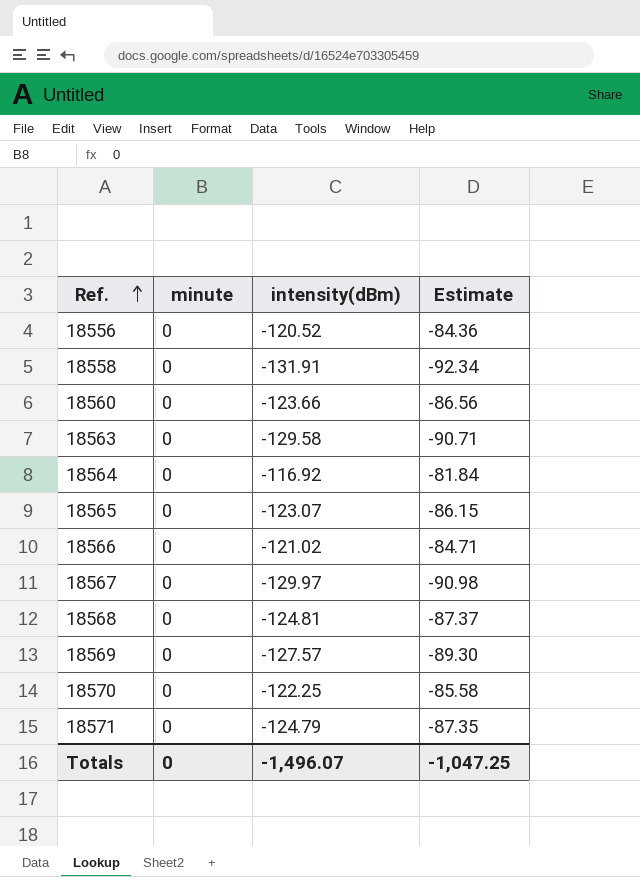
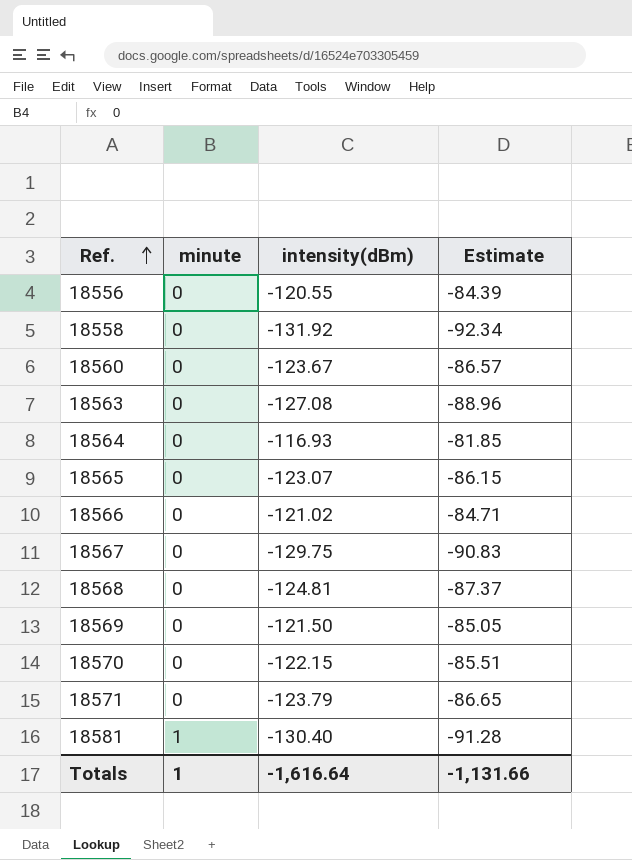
18556 | intensity(dBm): -120.52 -> -120.55
18556 | Estimate: -84.36 -> -84.39
18558 | intensity(dBm): -131.91 -> -131.92
18560 | intensity(dBm): -123.66 -> -123.67
18560 | Estimate: -86.56 -> -86.57
18563 | intensity(dBm): -129.58 -> -127.08
18563 | Estimate: -90.71 -> -88.96
18564 | intensity(dBm): -116.92 -> -116.93
18564 | Estimate: -81.84 -> -81.85
18567 | intensity(dBm): -129.97 -> -129.75
18567 | Estimate: -90.98 -> -90.83
18569 | intensity(dBm): -127.57 -> -121.50
18569 | Estimate: -89.30 -> -85.05
18570 | intensity(dBm): -122.25 -> -122.15
18570 | Estimate: -85.58 -> -85.51
18571 | intensity(dBm): -124.79 -> -123.79
18571 | Estimate: -87.35 -> -86.65
row 18581: none -> 1 | -130.40 | -91.28
Totals | minute: 0 -> 1
Totals | intensity(dBm): -1,496.07 -> -1,616.64
Totals | Estimate: -1,047.25 -> -1,131.66

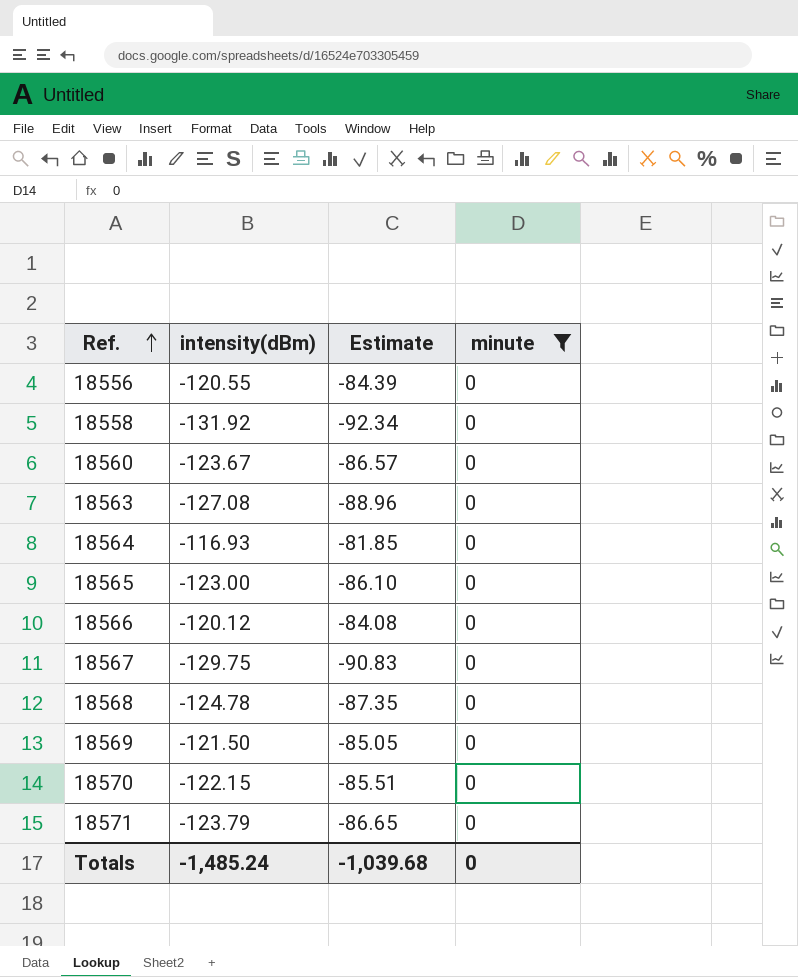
filter: none -> minute = 0
column minute | position: 2 -> 4
18565 | intensity(dBm): -123.07 -> -123.00
18565 | Estimate: -86.15 -> -86.10
18566 | intensity(dBm): -121.02 -> -120.12
18566 | Estimate: -84.71 -> -84.08
18568 | intensity(dBm): -124.81 -> -124.78
18568 | Estimate: -87.37 -> -87.35
Totals | intensity(dBm): -1,616.64 -> -1,485.24
Totals | Estimate: -1,131.66 -> -1,039.68
Totals | minute: 1 -> 0

